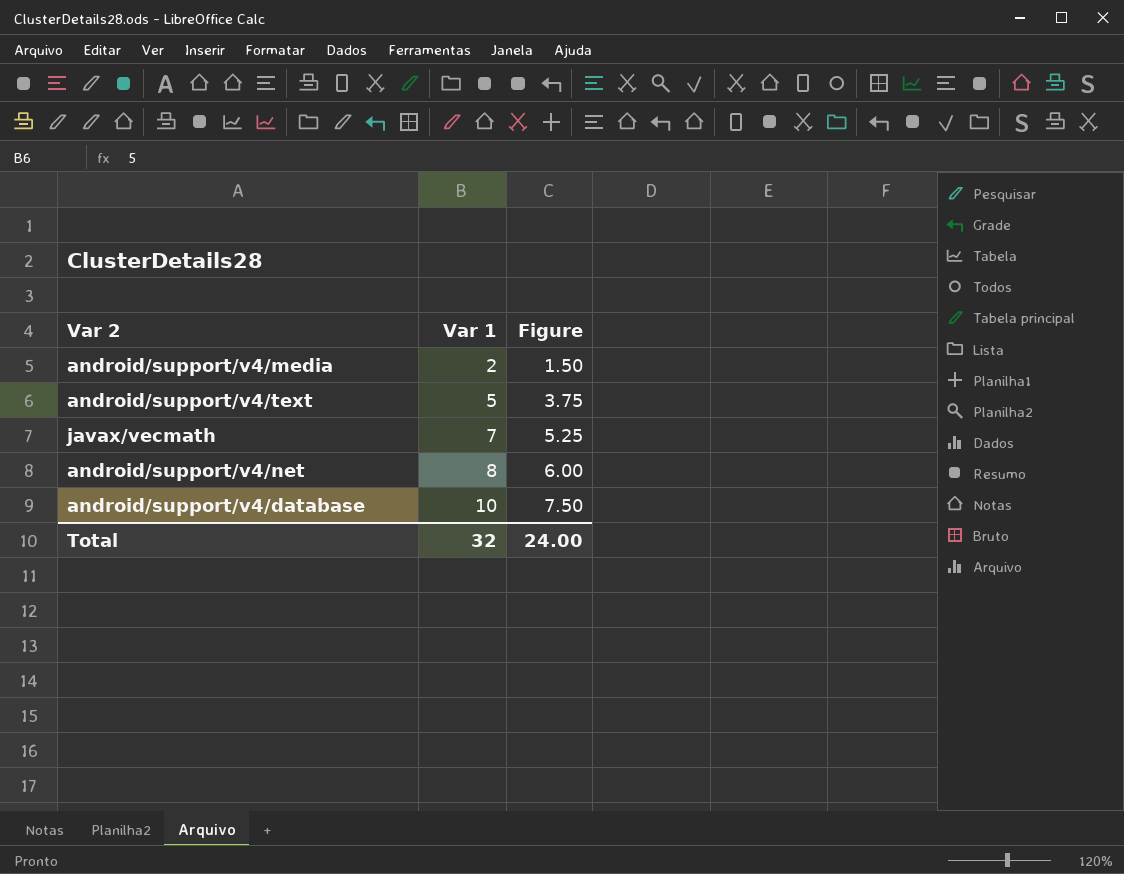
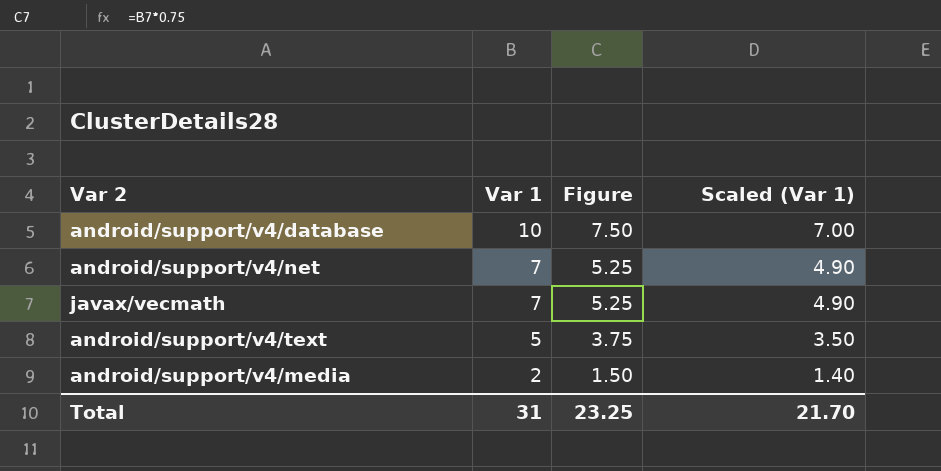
row order: Var 1 ascending -> Var 1 descending
column Scaled (Var 1) | formula: none -> [Var 1] * 0.7
android/support/v4/net | Var 1: 8 -> 7
android/support/v4/net | Figure: 6.00 -> 5.25
Total | Var 1: 32 -> 31
Total | Figure: 24.00 -> 23.25

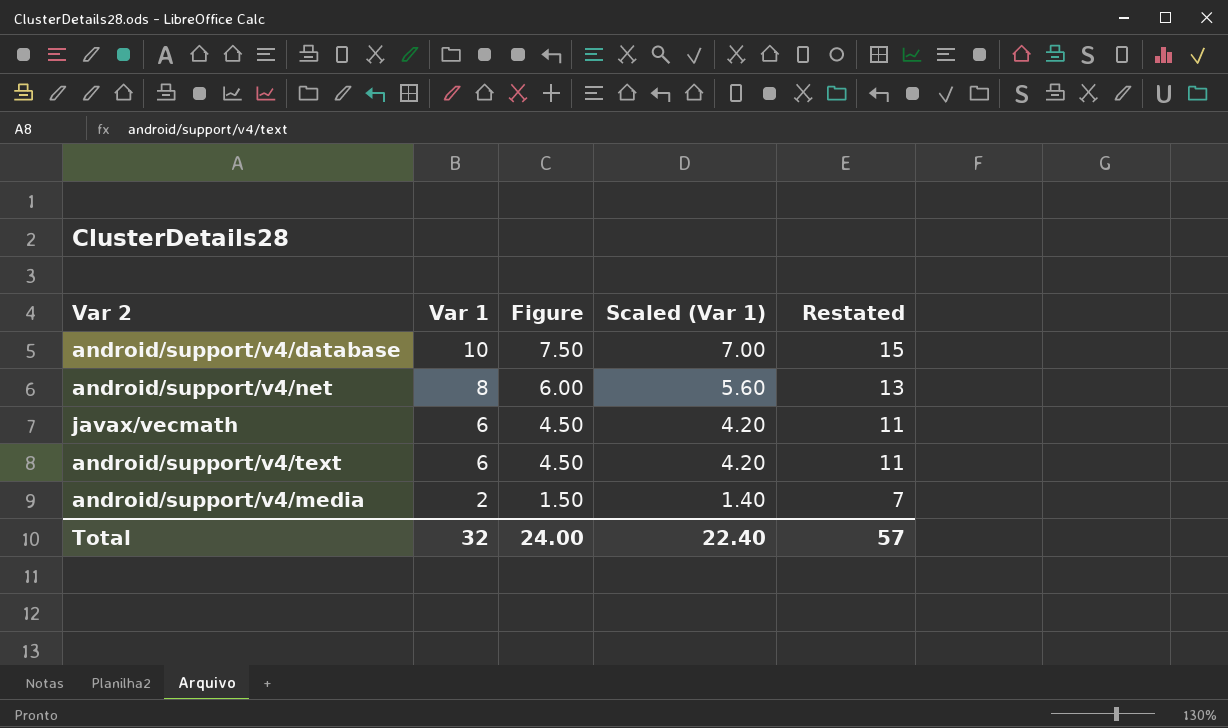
column Restated | formula: none -> [Var 1] + 5
android/support/v4/net | Var 1: 7 -> 8
android/support/v4/net | Figure: 5.25 -> 6.00
android/support/v4/net | Scaled (Var 1): 4.90 -> 5.60
javax/vecmath | Var 1: 7 -> 6
javax/vecmath | Figure: 5.25 -> 4.50
javax/vecmath | Scaled (Var 1): 4.90 -> 4.20
android/support/v4/text | Var 1: 5 -> 6
android/support/v4/text | Figure: 3.75 -> 4.50
android/support/v4/text | Scaled (Var 1): 3.50 -> 4.20
Total | Var 1: 31 -> 32
Total | Figure: 23.25 -> 24.00
Total | Scaled (Var 1): 21.70 -> 22.40

